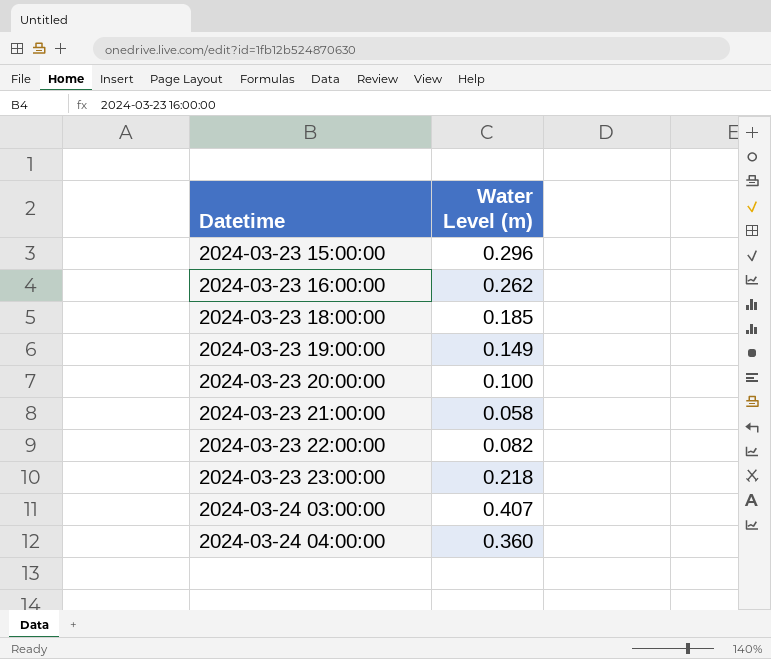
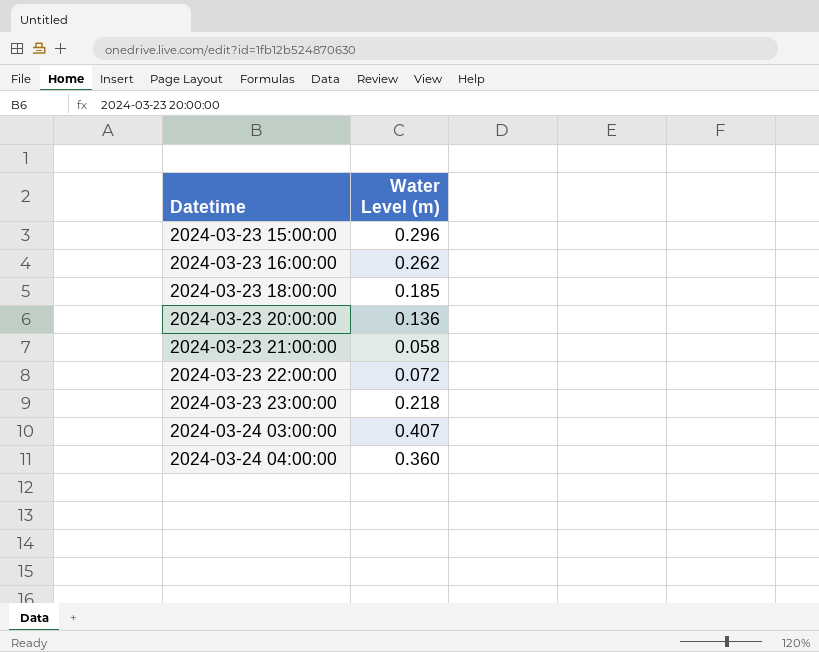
row 2024-03-23 19:00:00: 0.149 -> none
2024-03-23 20:00:00 | Water Level (m): 0.100 -> 0.136
2024-03-23 22:00:00 | Water Level (m): 0.082 -> 0.072

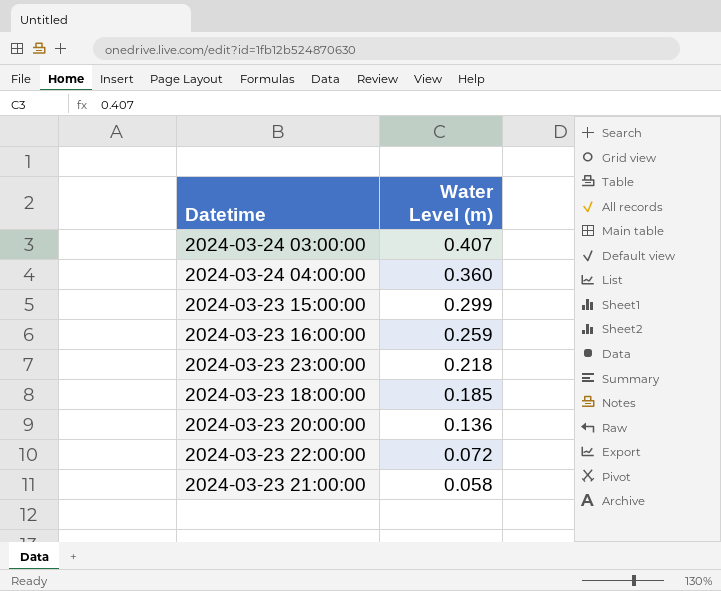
row order: Datetime ascending -> Water Level (m) descending
2024-03-23 15:00:00 | Water Level (m): 0.296 -> 0.299
2024-03-23 16:00:00 | Water Level (m): 0.262 -> 0.259

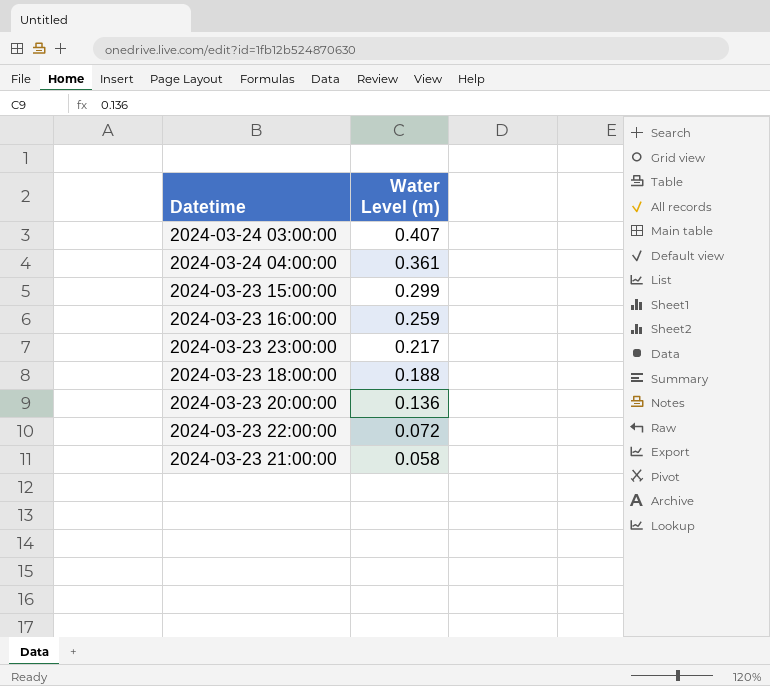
2024-03-24 04:00:00 | Water Level (m): 0.360 -> 0.361
2024-03-23 23:00:00 | Water Level (m): 0.218 -> 0.217
2024-03-23 18:00:00 | Water Level (m): 0.185 -> 0.188

